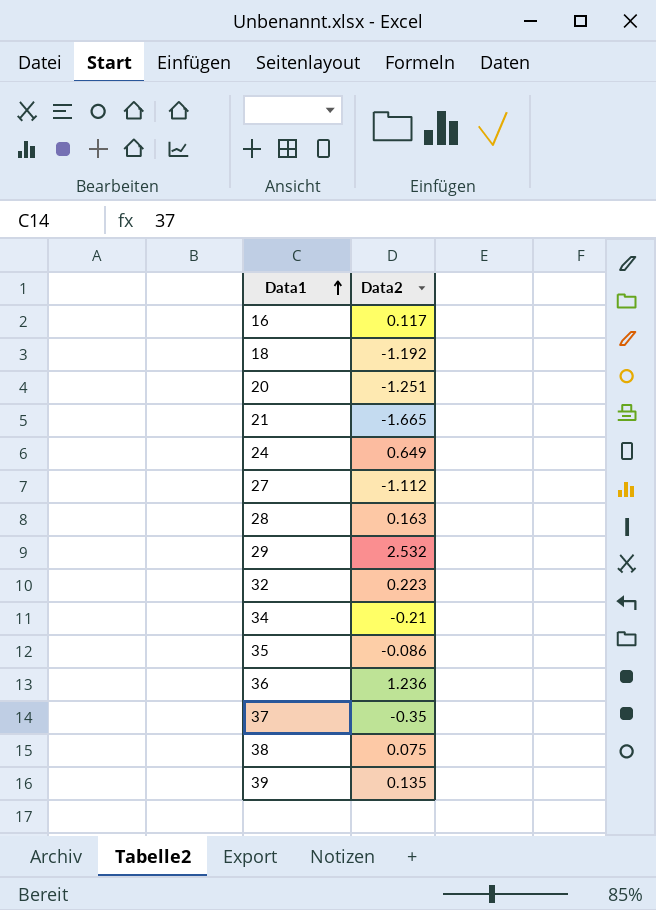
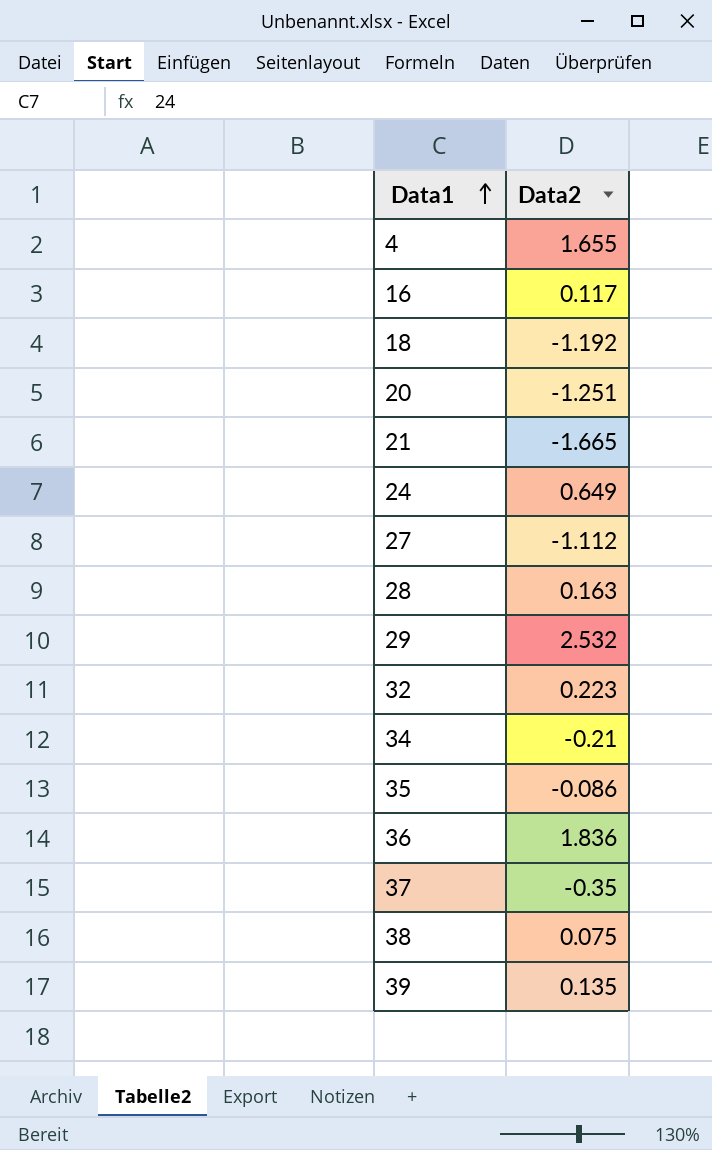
row 4: none -> 1.655
36 | Data2: 1.236 -> 1.836

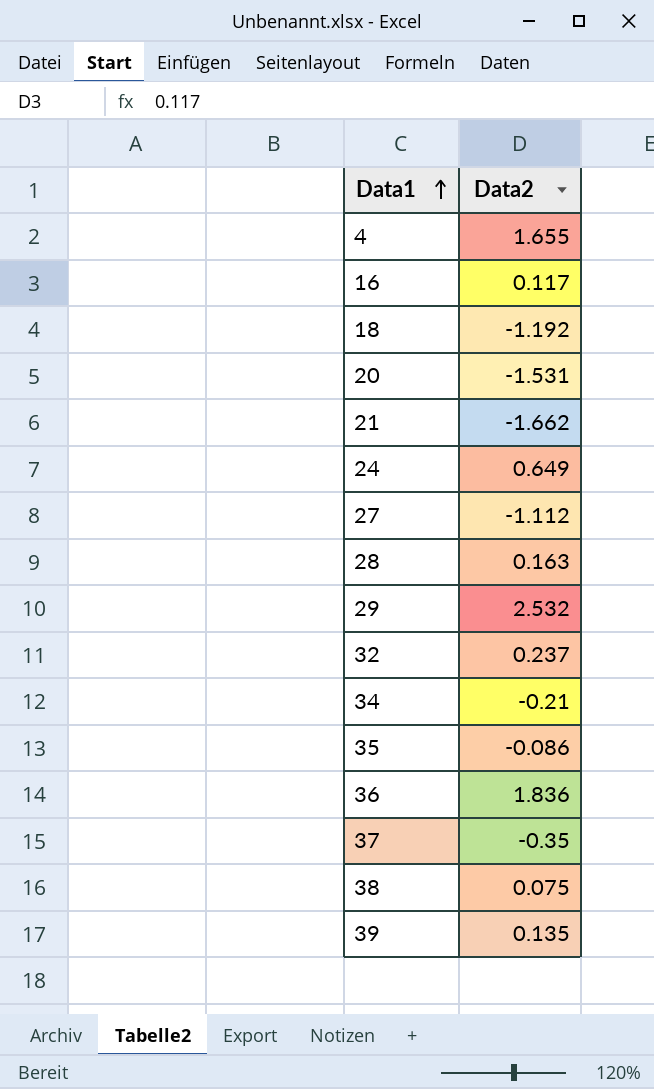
20 | Data2: -1.251 -> -1.531
21 | Data2: -1.665 -> -1.662
32 | Data2: 0.223 -> 0.237

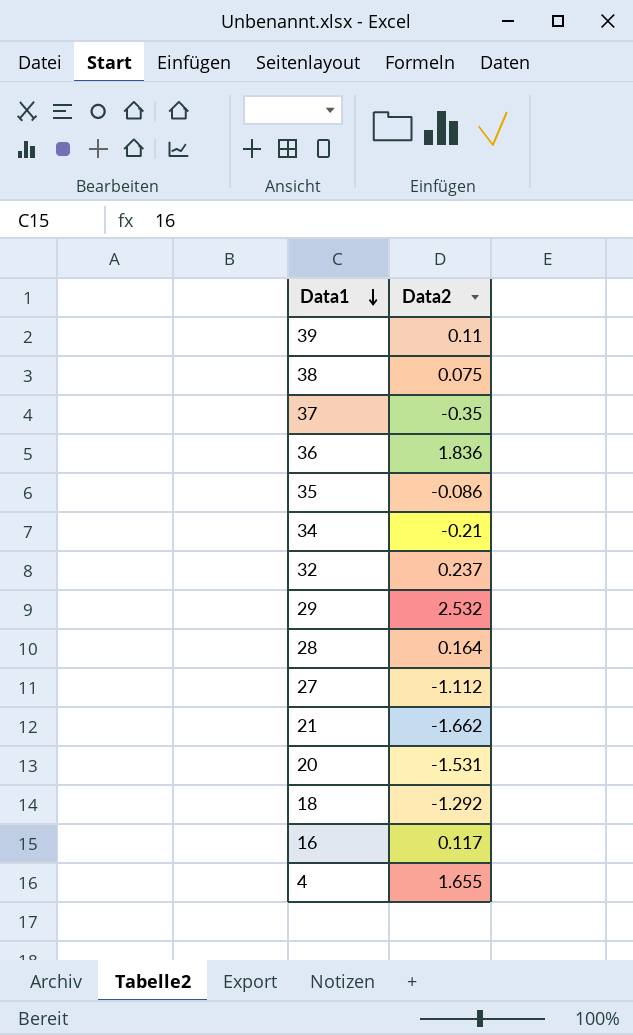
row order: Data1 ascending -> Data1 descending
row 24: 0.649 -> none
39 | Data2: 0.135 -> 0.11
28 | Data2: 0.163 -> 0.164
18 | Data2: -1.192 -> -1.292

